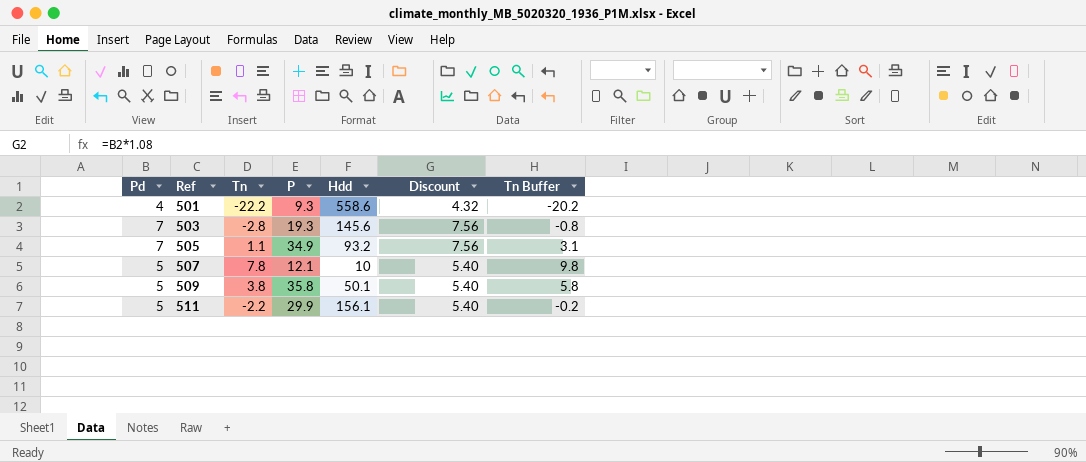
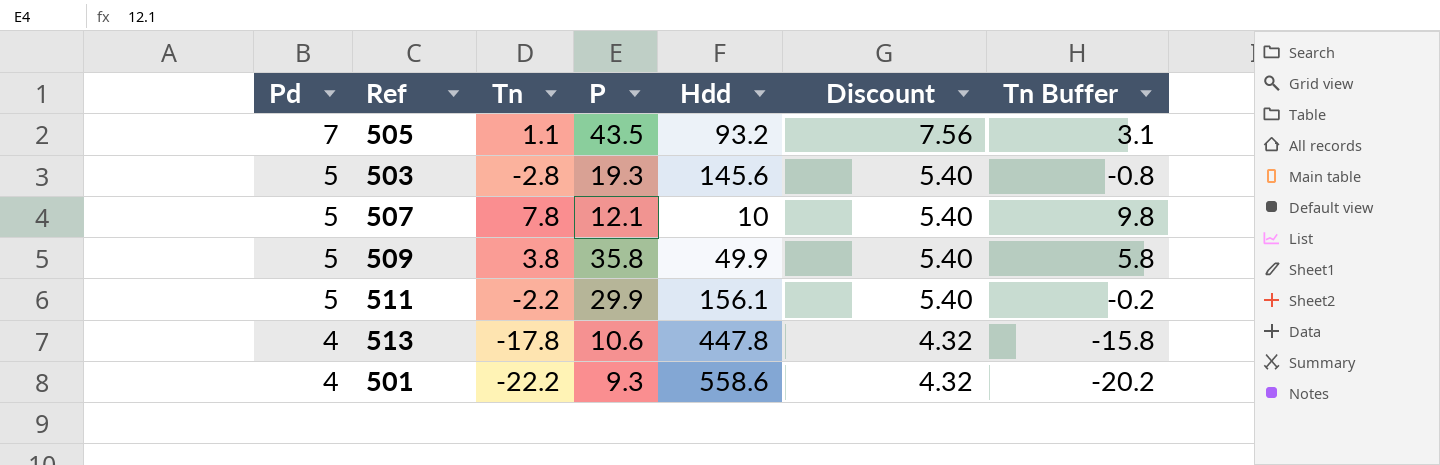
row order: Ref ascending -> Pd descending
505 | P: 34.9 -> 43.5
503 | Pd: 7 -> 5
503 | Discount: 7.56 -> 5.40
509 | Hdd: 50.1 -> 49.9
row 513: none -> 4 | -17.8 | 10.6 | 447.8 | 4.32 | -15.8

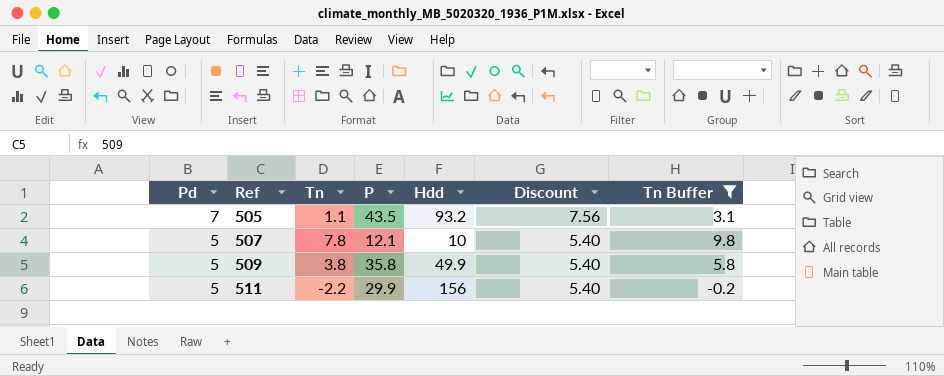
filter: none -> Tn Buffer >= -0.2
511 | Hdd: 156.1 -> 156

